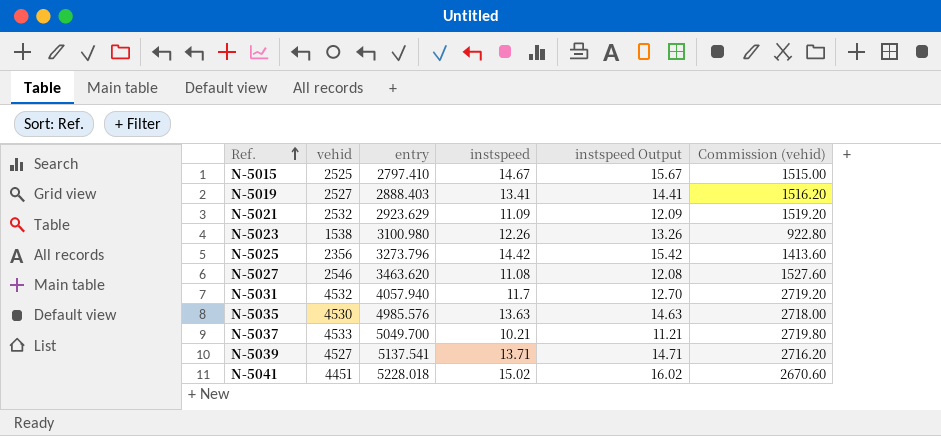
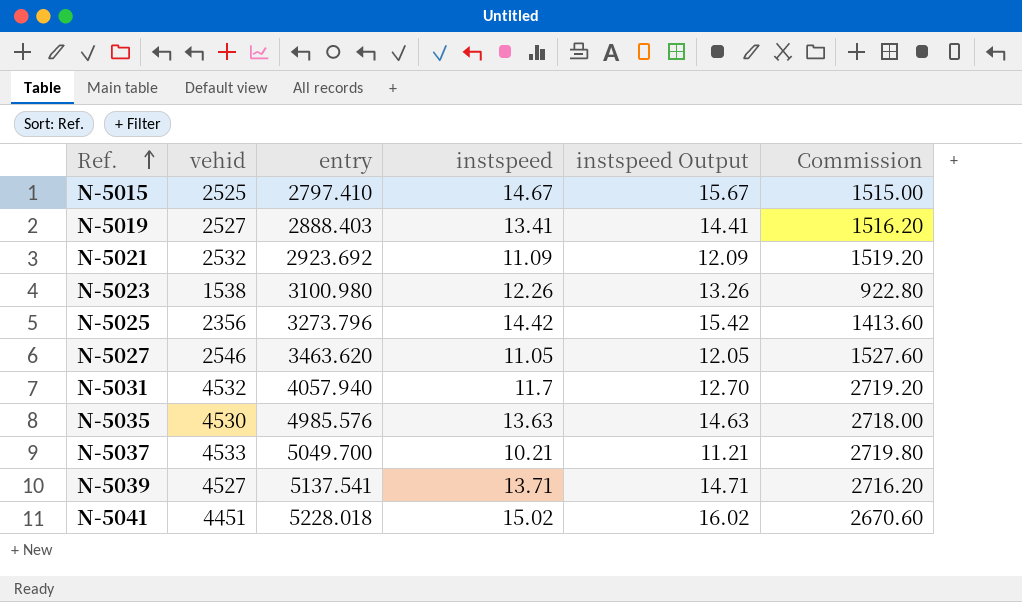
column name: Commission (vehid) -> Commission
N-5021 | entry: 2923.629 -> 2923.692
N-5027 | instspeed: 11.08 -> 11.05
N-5027 | instspeed Output: 12.08 -> 12.05

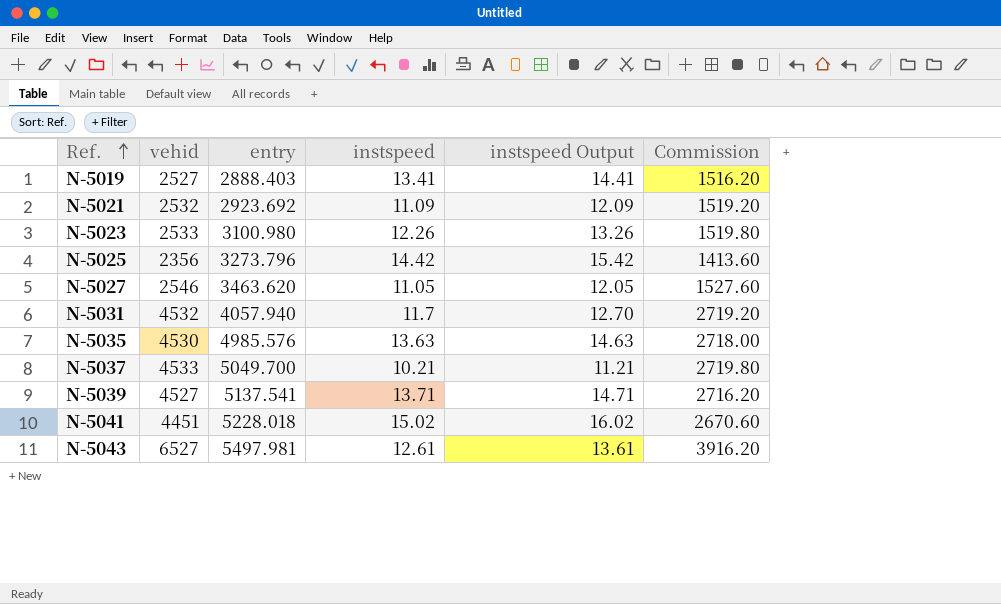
row N-5015: 2525 | 2797.410 | 14.67 | 15.67 | 1515.00 -> none
N-5023 | vehid: 1538 -> 2533
N-5023 | Commission: 922.80 -> 1519.80
row N-5043: none -> 6527 | 5497.981 | 12.61 | 13.61 | 3916.20

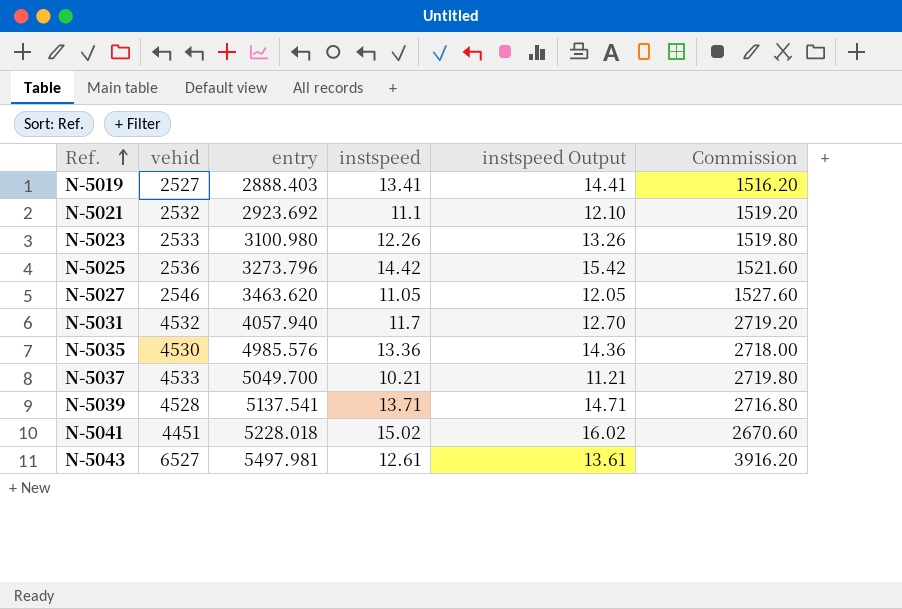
N-5021 | instspeed: 11.09 -> 11.1
N-5021 | instspeed Output: 12.09 -> 12.10
N-5025 | vehid: 2356 -> 2536
N-5025 | Commission: 1413.60 -> 1521.60
N-5035 | instspeed: 13.63 -> 13.36
N-5035 | instspeed Output: 14.63 -> 14.36
N-5039 | vehid: 4527 -> 4528
N-5039 | Commission: 2716.20 -> 2716.80

